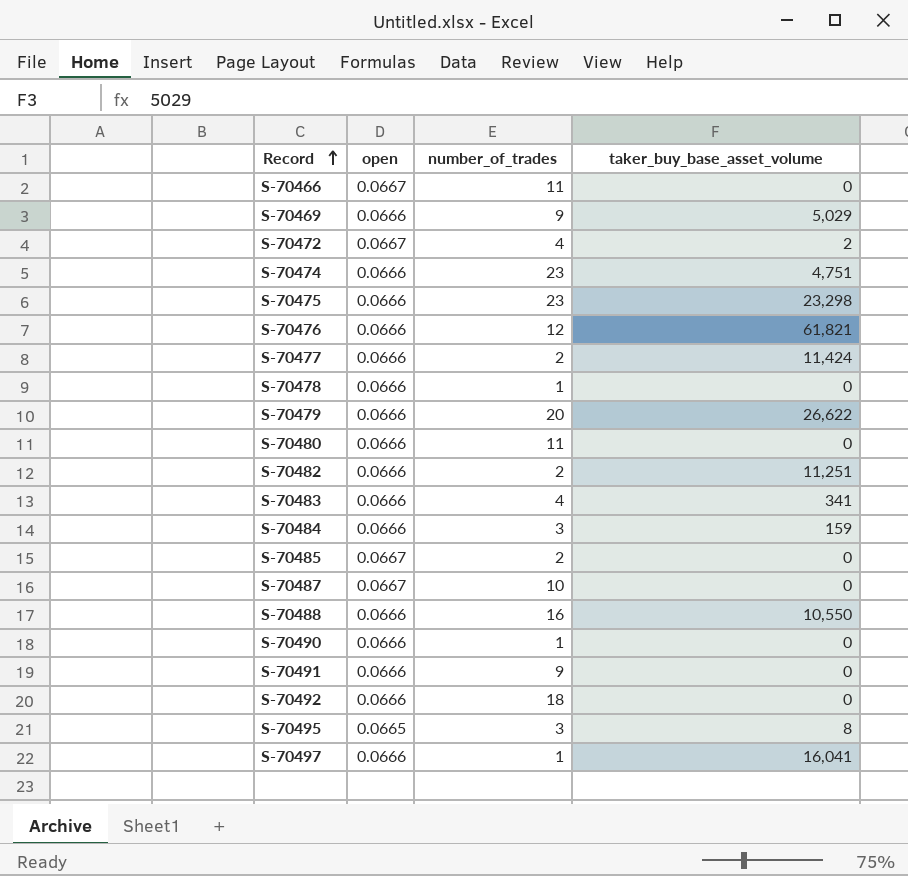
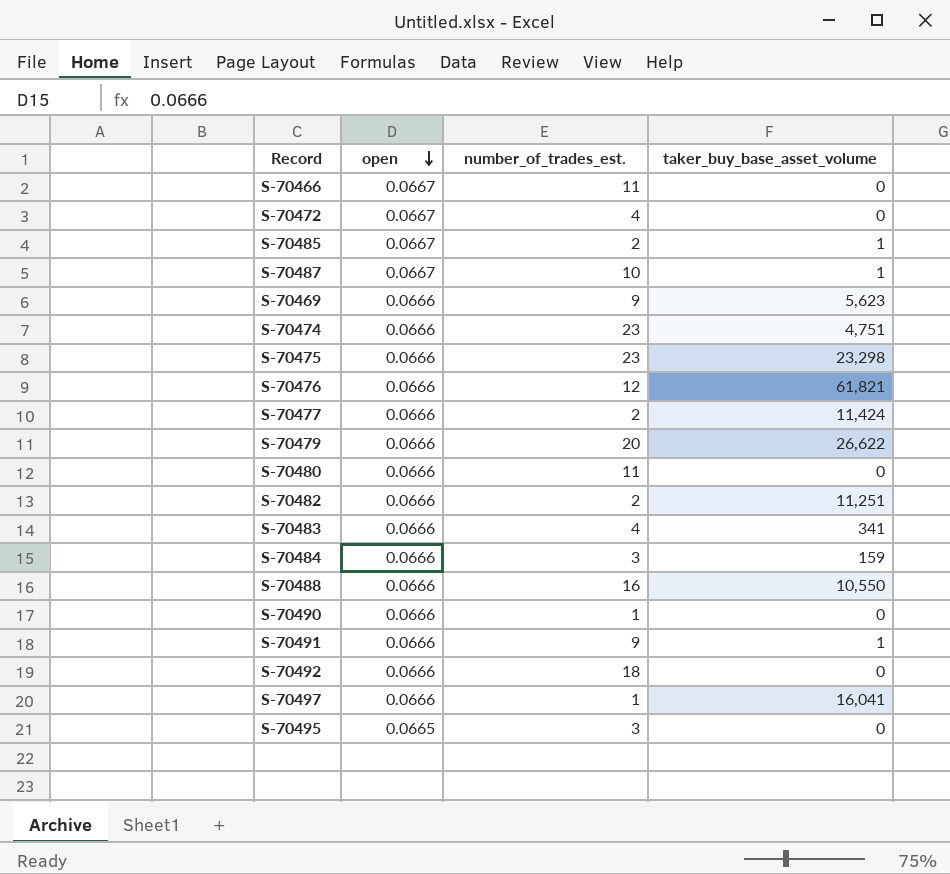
row order: Record ascending -> open descending
column name: number_of_trades -> number_of_trades_est.
row S-70478: 0.0666 | 1 | 0 -> none
S-70472 | taker_buy_base_asset_volume: 2 -> 0
S-70485 | taker_buy_base_asset_volume: 0 -> 1
S-70487 | taker_buy_base_asset_volume: 0 -> 1
S-70469 | taker_buy_base_asset_volume: 5,029 -> 5,623
S-70491 | taker_buy_base_asset_volume: 0 -> 1
S-70495 | taker_buy_base_asset_volume: 8 -> 0

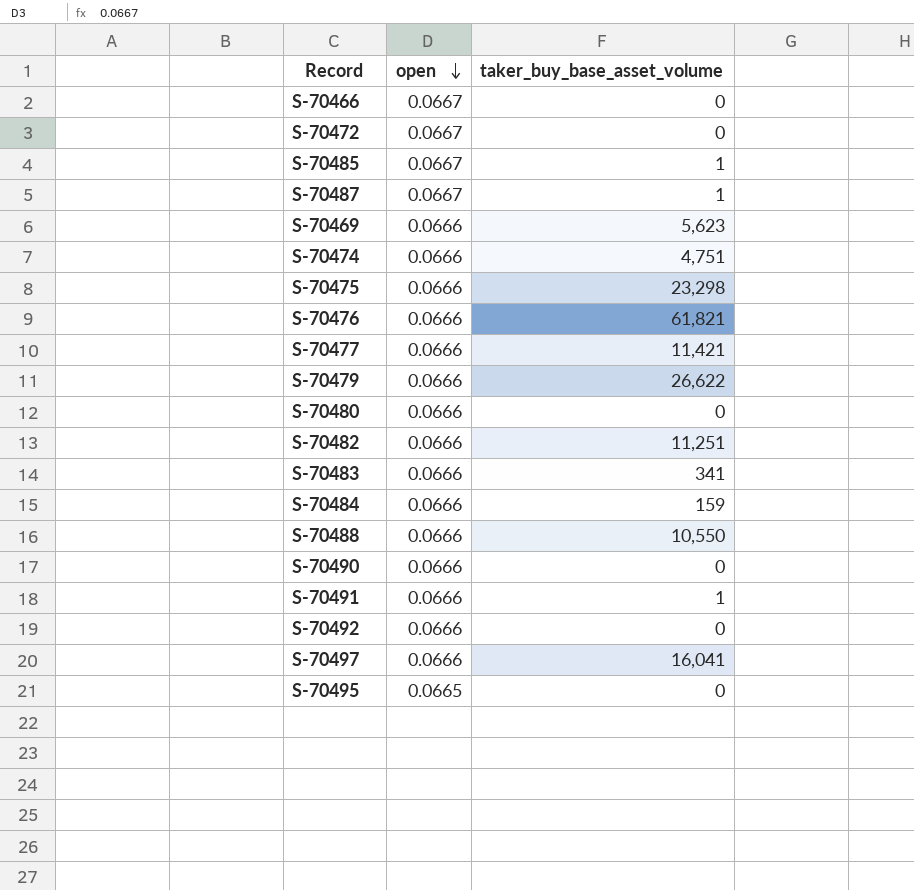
column number_of_trades_est. | position: 3 -> none
S-70477 | taker_buy_base_asset_volume: 11,424 -> 11,421

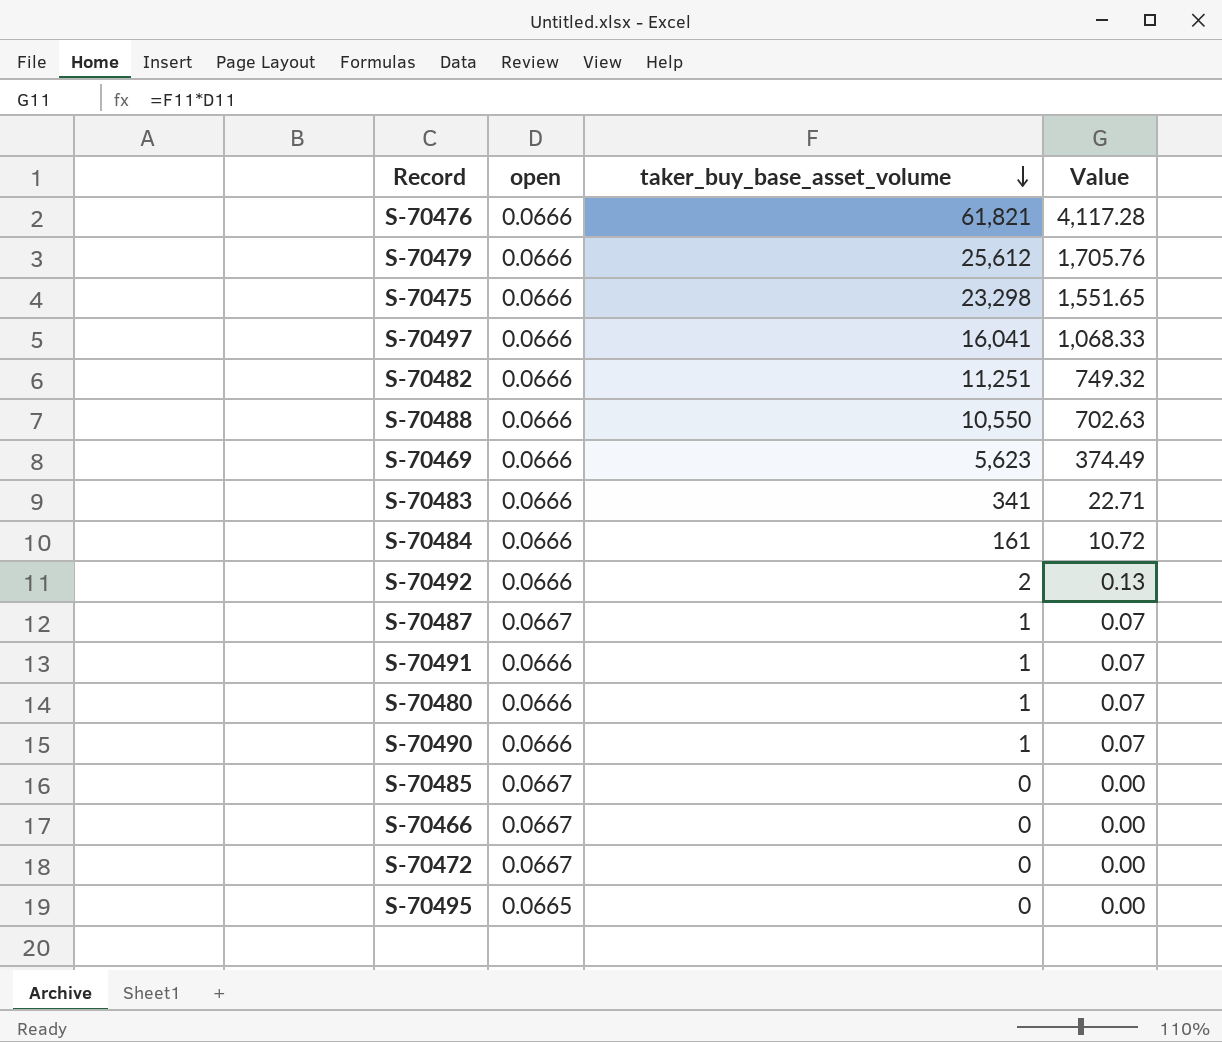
row order: open descending -> taker_buy_base_asset_volume descending
column Value | formula: none -> [open] * [taker_buy_base_asset_volume]
row S-70474: 0.0666 | 4,751 -> none
row S-70477: 0.0666 | 11,421 -> none
S-70479 | taker_buy_base_asset_volume: 26,622 -> 25,612
S-70484 | taker_buy_base_asset_volume: 159 -> 161
S-70492 | taker_buy_base_asset_volume: 0 -> 2
S-70480 | taker_buy_base_asset_volume: 0 -> 1
S-70490 | taker_buy_base_asset_volume: 0 -> 1
S-70485 | taker_buy_base_asset_volume: 1 -> 0

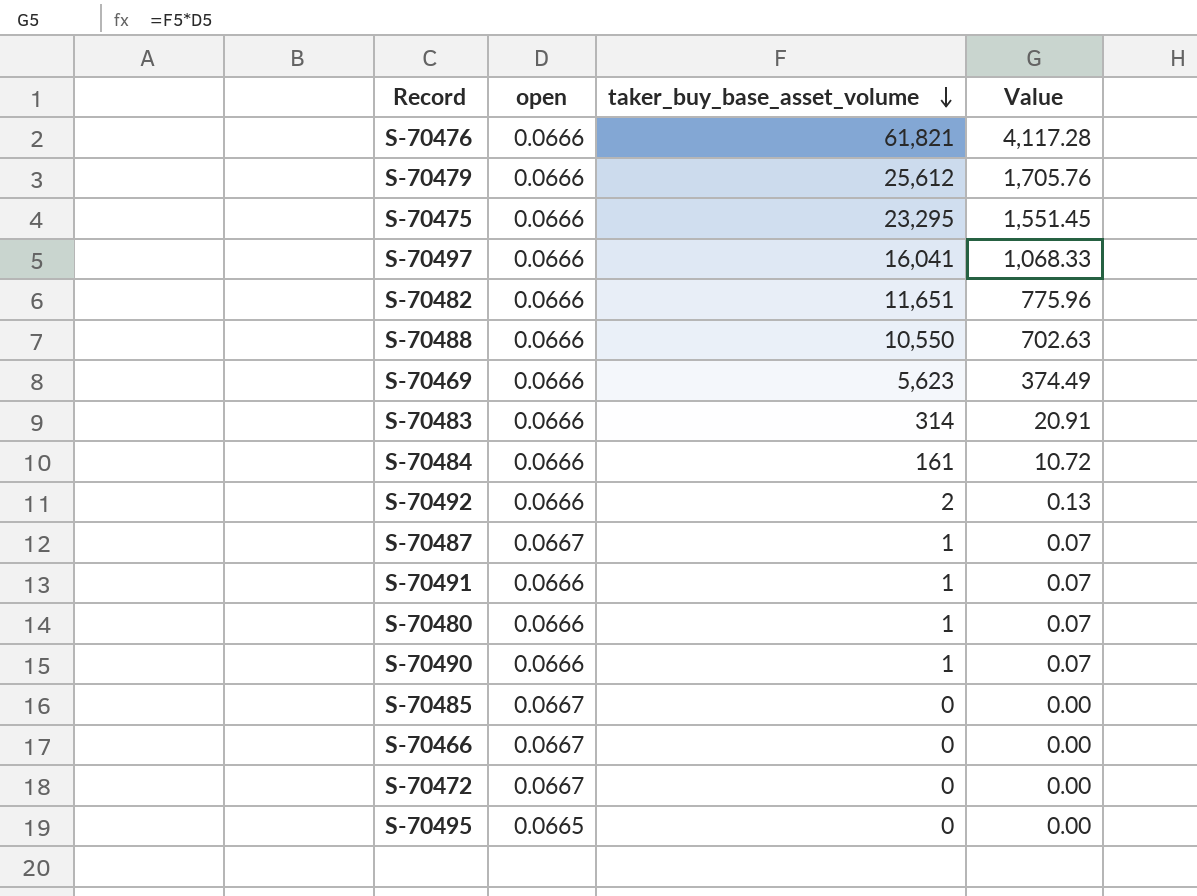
S-70475 | taker_buy_base_asset_volume: 23,298 -> 23,295
S-70475 | Value: 1,551.65 -> 1,551.45
S-70482 | taker_buy_base_asset_volume: 11,251 -> 11,651
S-70482 | Value: 749.32 -> 775.96
S-70483 | taker_buy_base_asset_volume: 341 -> 314
S-70483 | Value: 22.71 -> 20.91

